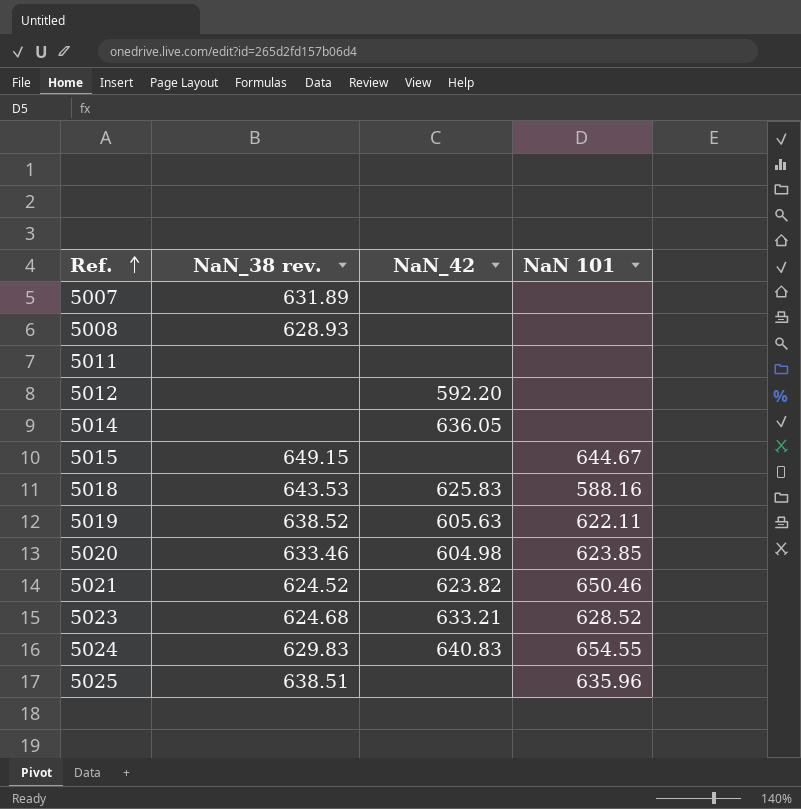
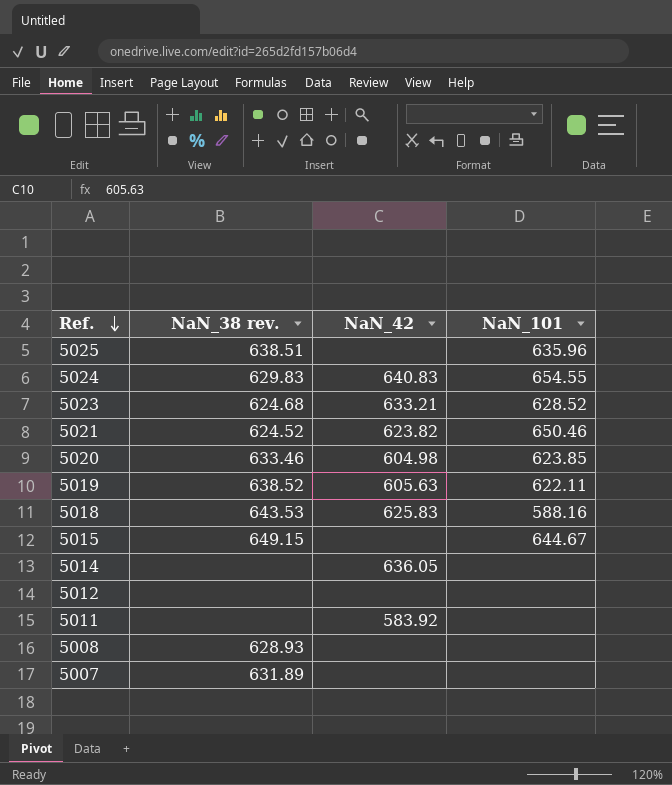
row order: Ref. ascending -> Ref. descending
column name: NaN 101 -> NaN_101
5012 | NaN_42: 592.20 -> none
5011 | NaN_42: none -> 583.92

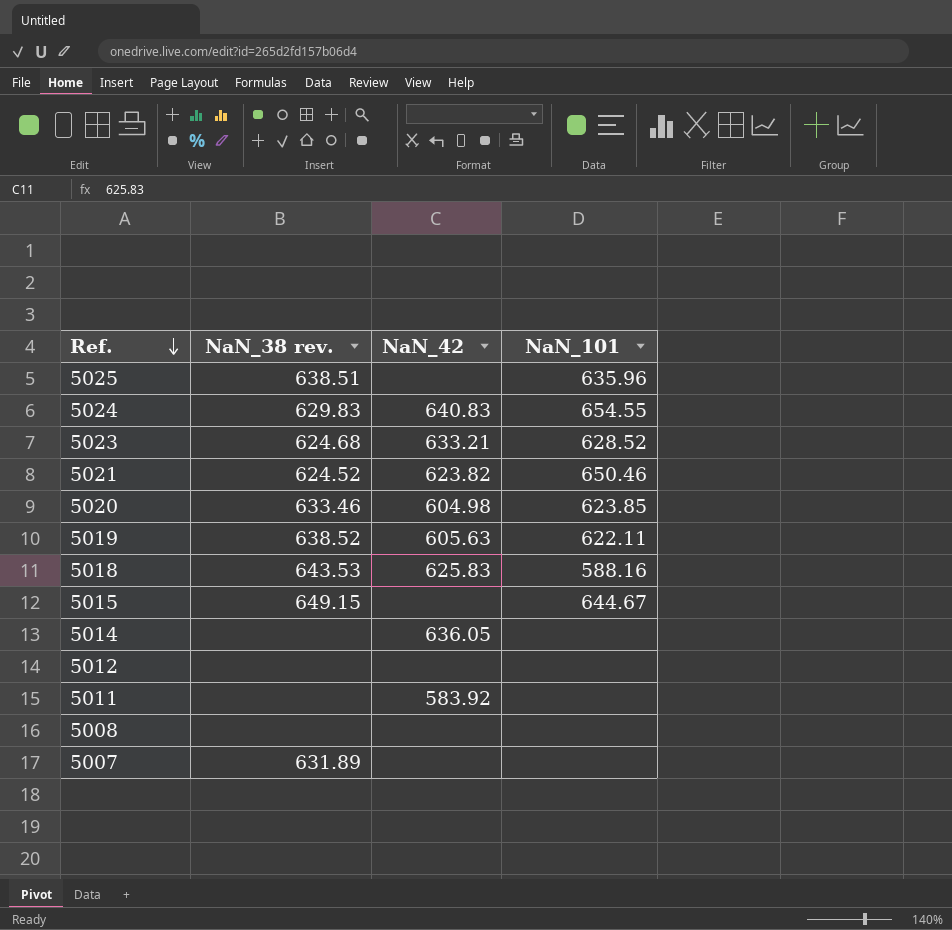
5008 | NaN_38 rev.: 628.93 -> none

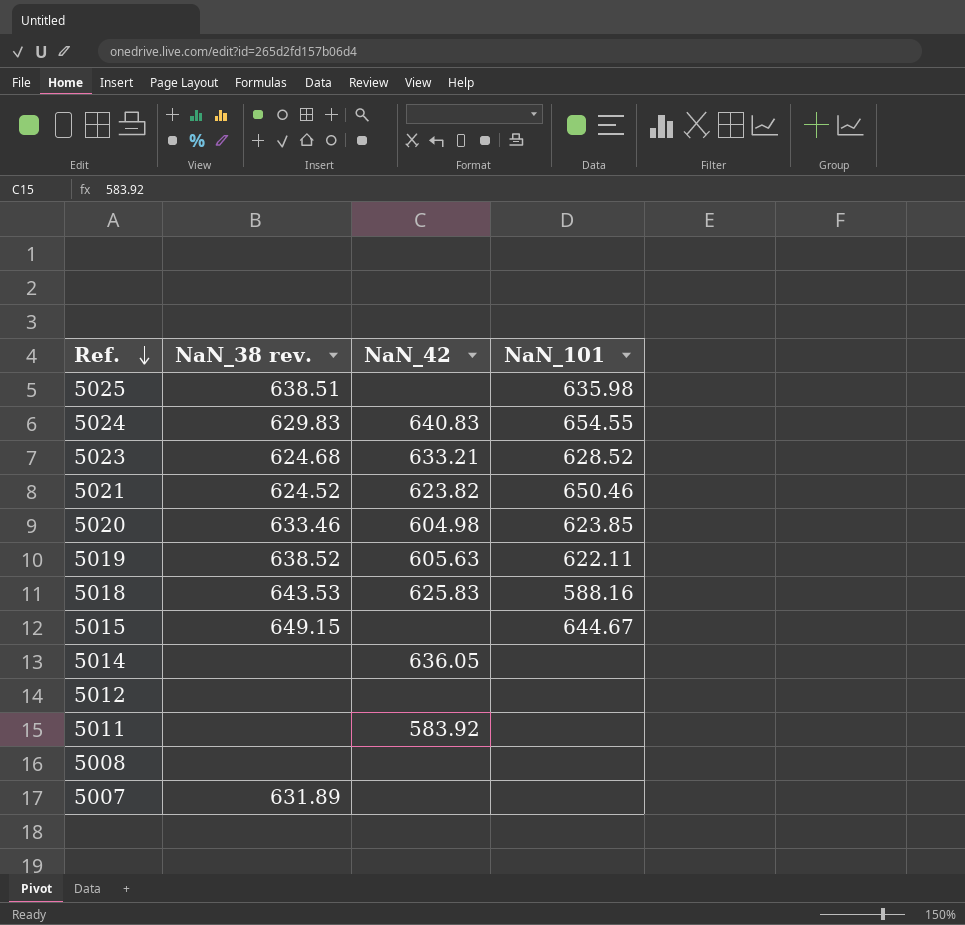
5025 | NaN_101: 635.96 -> 635.98

